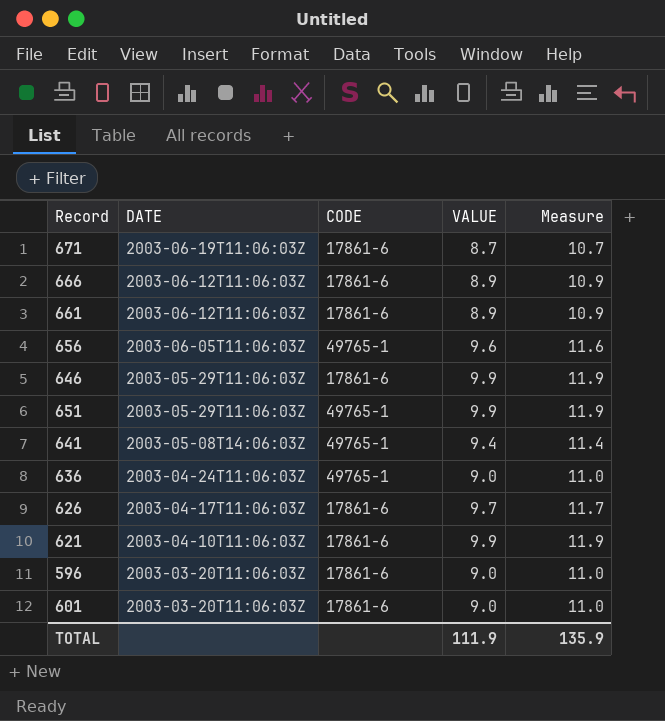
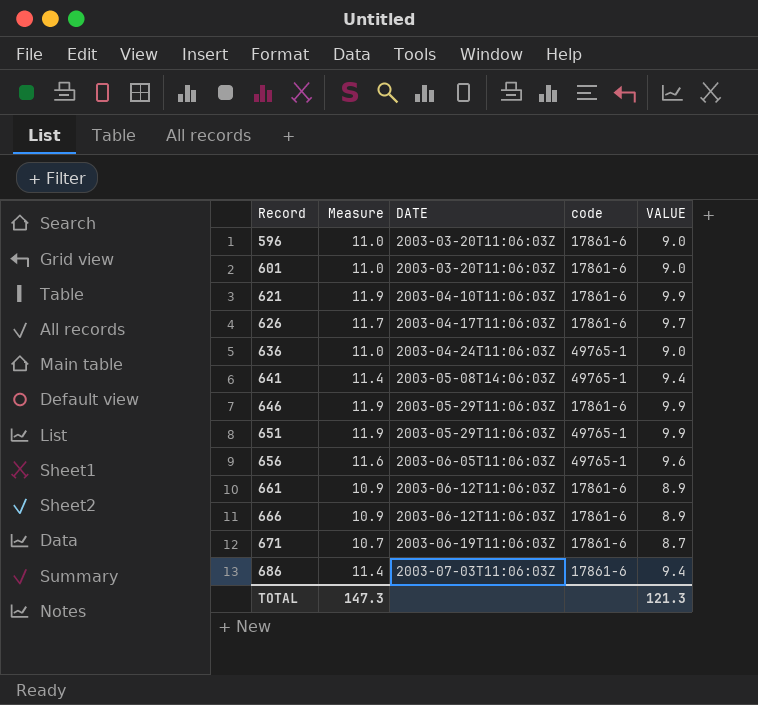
row order: DATE descending -> Record ascending
column Measure | position: 5 -> 2
column name: CODE -> code
row 686: none -> 11.4 | 2003-07-03T11:06:03Z | 17861-6 | 9.4
TOTAL | Measure: 135.9 -> 147.3
TOTAL | VALUE: 111.9 -> 121.3

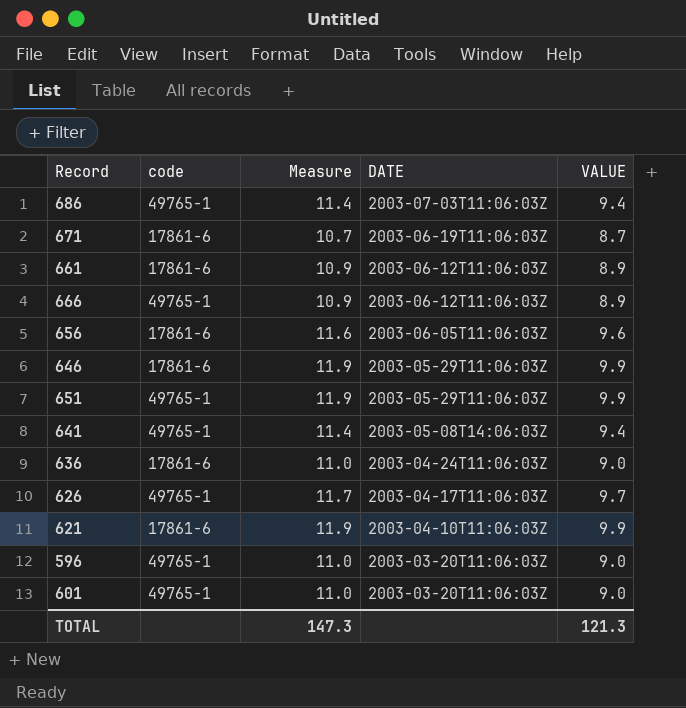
row order: Record ascending -> DATE descending
column code | position: 4 -> 2
686 | code: 17861-6 -> 49765-1
666 | code: 17861-6 -> 49765-1
656 | code: 49765-1 -> 17861-6
636 | code: 49765-1 -> 17861-6
626 | code: 17861-6 -> 49765-1
596 | code: 17861-6 -> 49765-1
601 | code: 17861-6 -> 49765-1

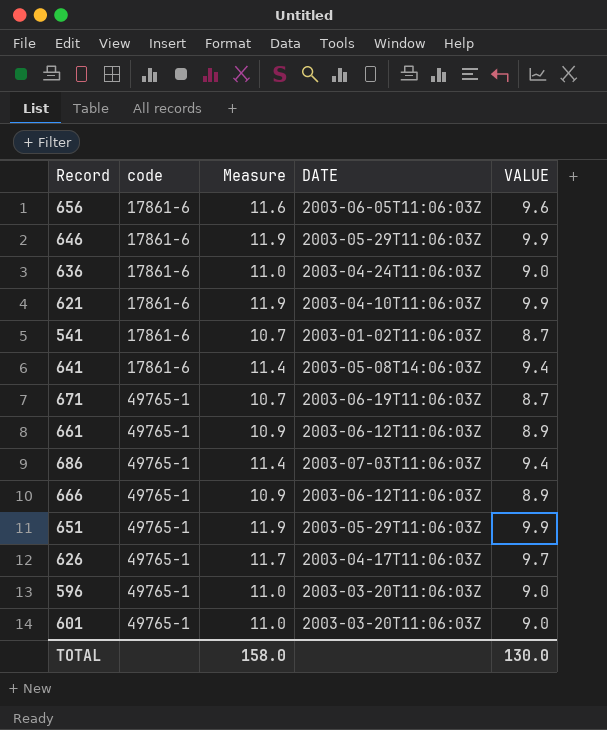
row order: DATE descending -> code ascending
row 541: none -> 17861-6 | 10.7 | 2003-01-02T11:06:03Z | 8.7
641 | code: 49765-1 -> 17861-6
671 | code: 17861-6 -> 49765-1
661 | code: 17861-6 -> 49765-1
TOTAL | Measure: 147.3 -> 158.0
TOTAL | VALUE: 121.3 -> 130.0

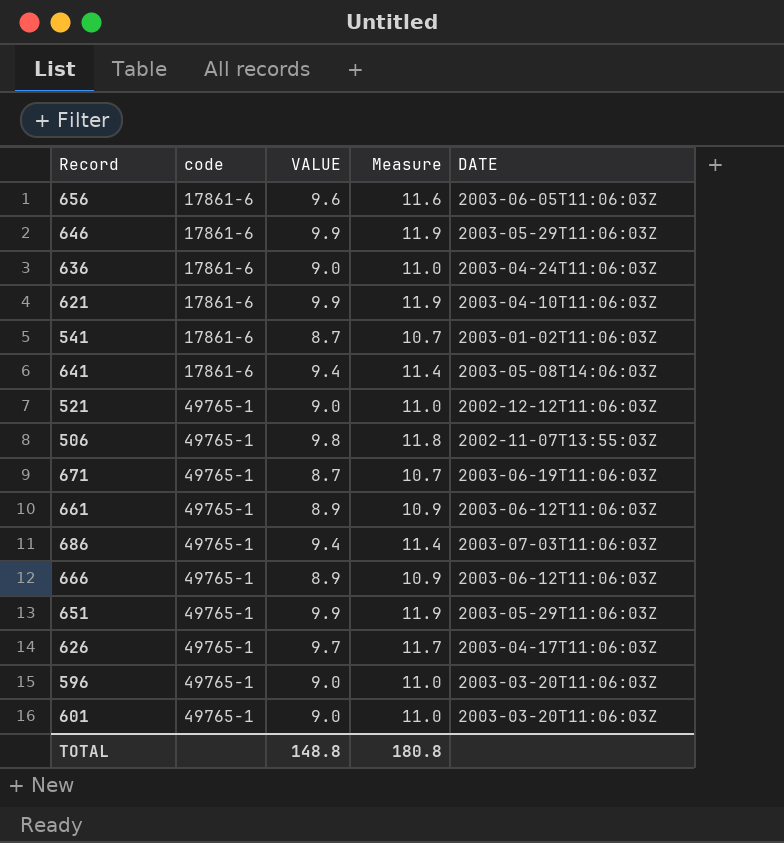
column VALUE | position: 5 -> 3
row 521: none -> 49765-1 | 9.0 | 11.0 | 2002-12-12T11:06:03Z
row 506: none -> 49765-1 | 9.8 | 11.8 | 2002-11-07T13:55:03Z
TOTAL | VALUE: 130.0 -> 148.8
TOTAL | Measure: 158.0 -> 180.8

